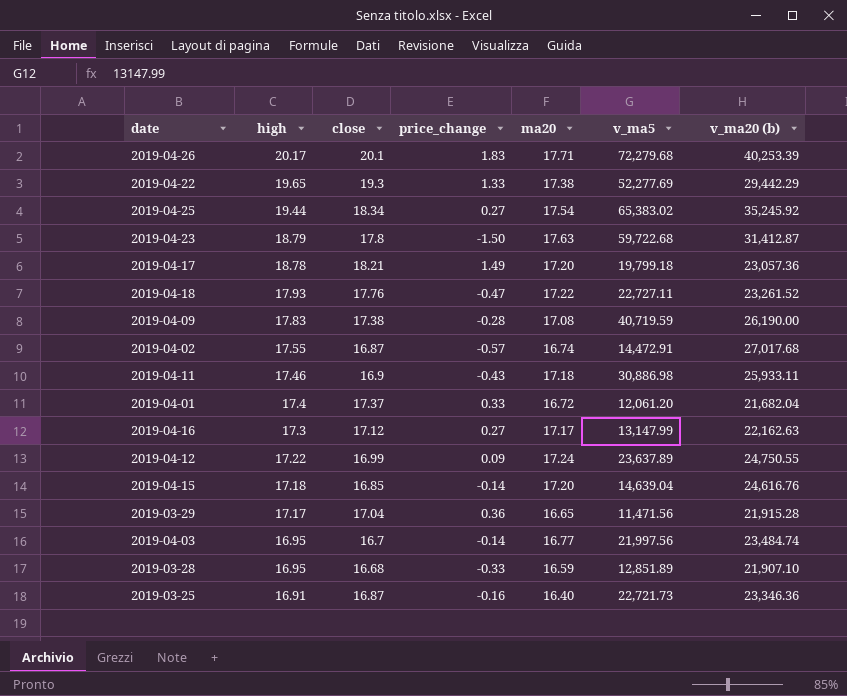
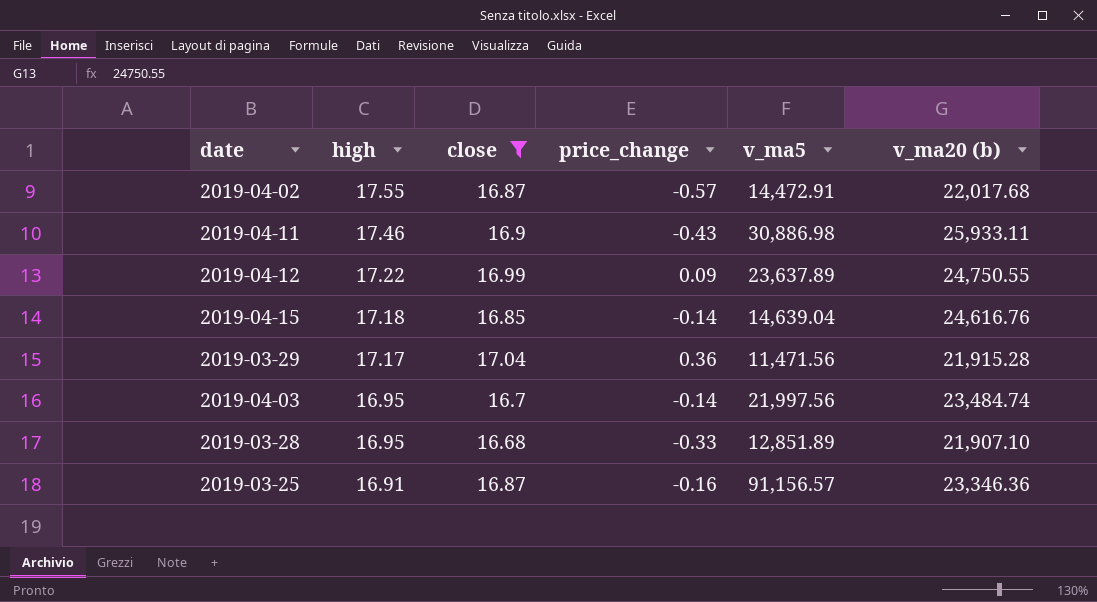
filter: none -> close <= 17.04
column ma20 | position: 5 -> none
2019-04-02 | v_ma20 (b): 27,017.68 -> 22,017.68
2019-03-25 | v_ma5: 22,721.73 -> 91,156.57

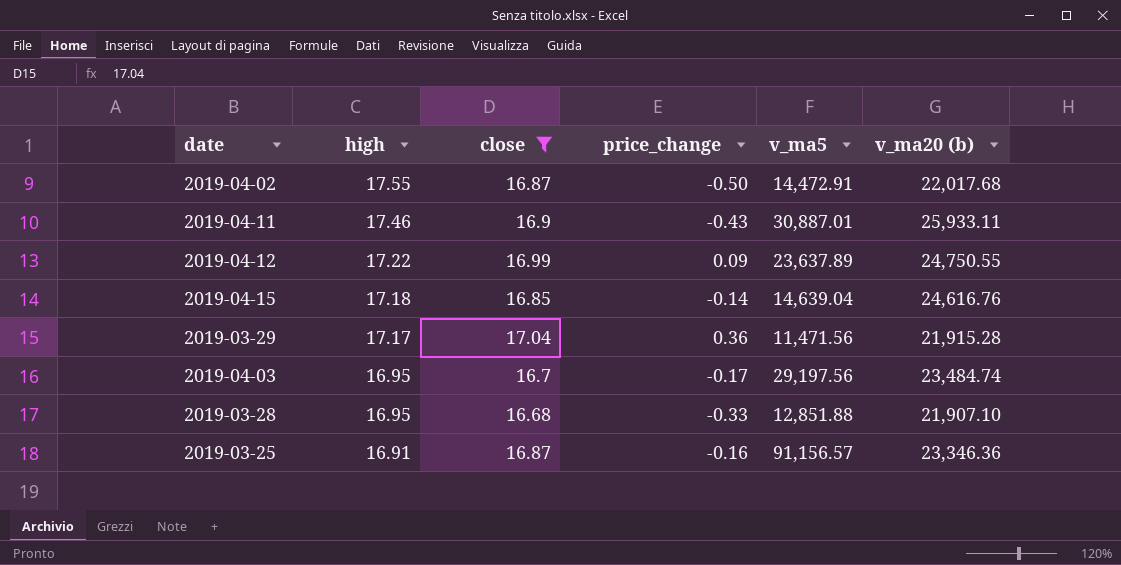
2019-04-02 | price_change: -0.57 -> -0.50
2019-04-11 | v_ma5: 30,886.98 -> 30,887.01
2019-04-03 | price_change: -0.14 -> -0.17
2019-04-03 | v_ma5: 21,997.56 -> 29,197.56
2019-03-28 | v_ma5: 12,851.89 -> 12,851.88

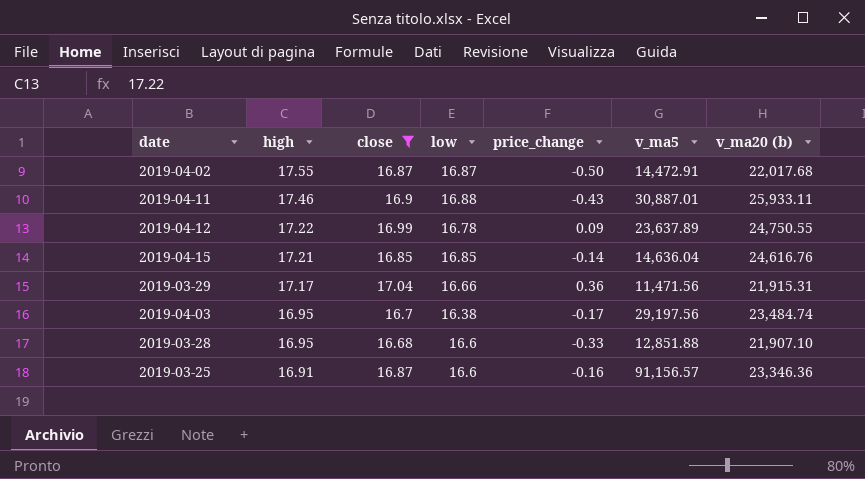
column low | position: none -> 4
2019-04-15 | high: 17.18 -> 17.21
2019-04-15 | v_ma5: 14,639.04 -> 14,636.04
2019-03-29 | v_ma20 (b): 21,915.28 -> 21,915.31

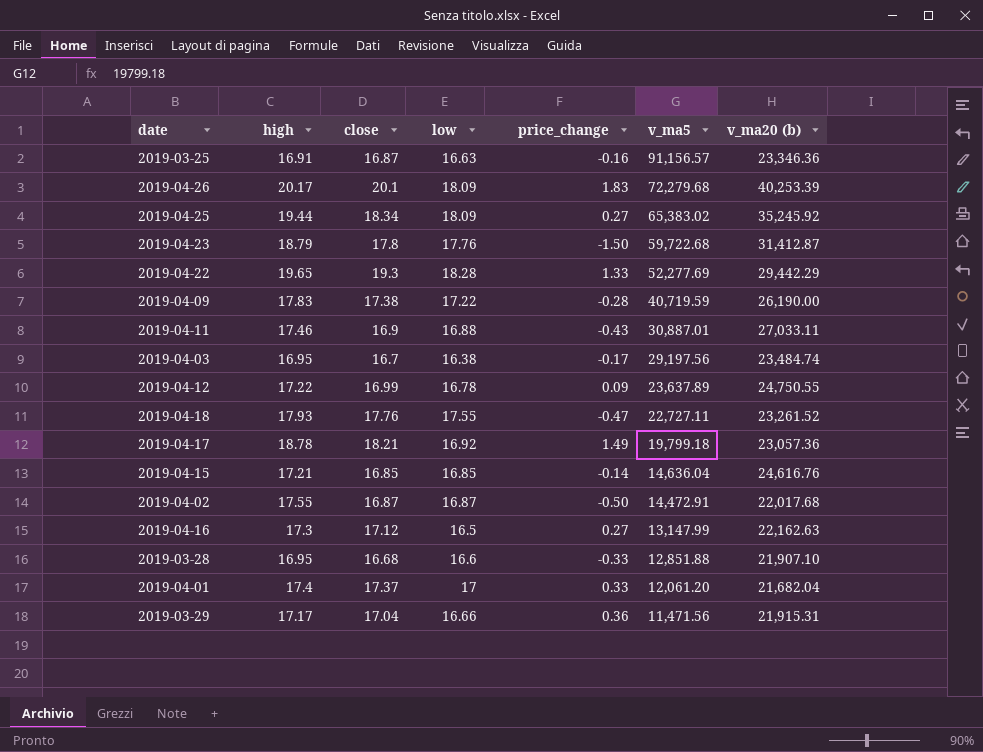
filter: close <= 17.04 -> none
row order: high descending -> v_ma5 descending
2019-03-25 | low: 16.6 -> 16.63
2019-04-11 | v_ma20 (b): 25,933.11 -> 27,033.11

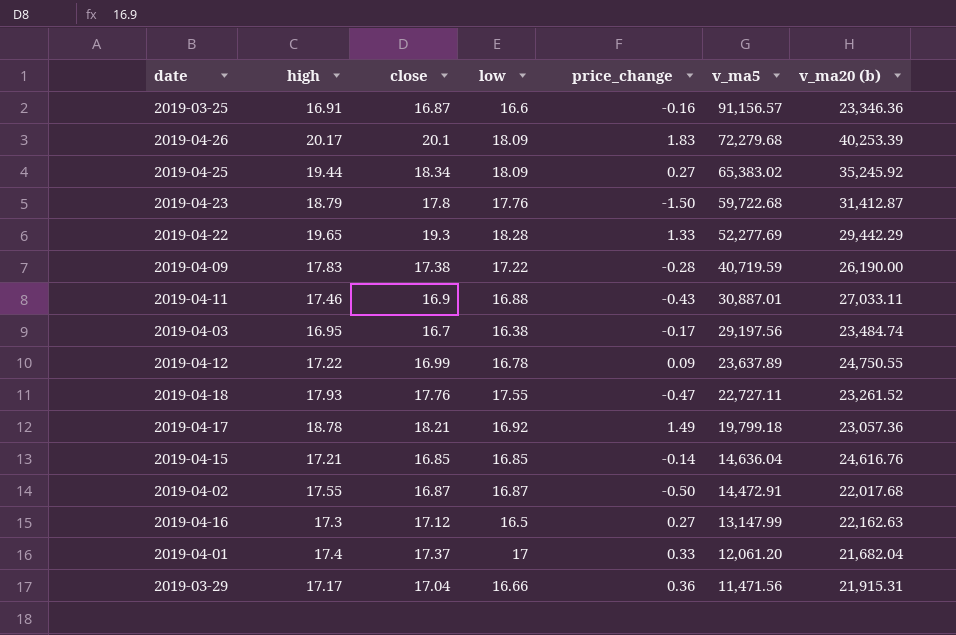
row 2019-03-28: 16.95 | 16.68 | 16.6 | -0.33 | 12,851.88 | 21,907.10 -> none
2019-03-25 | low: 16.63 -> 16.6

